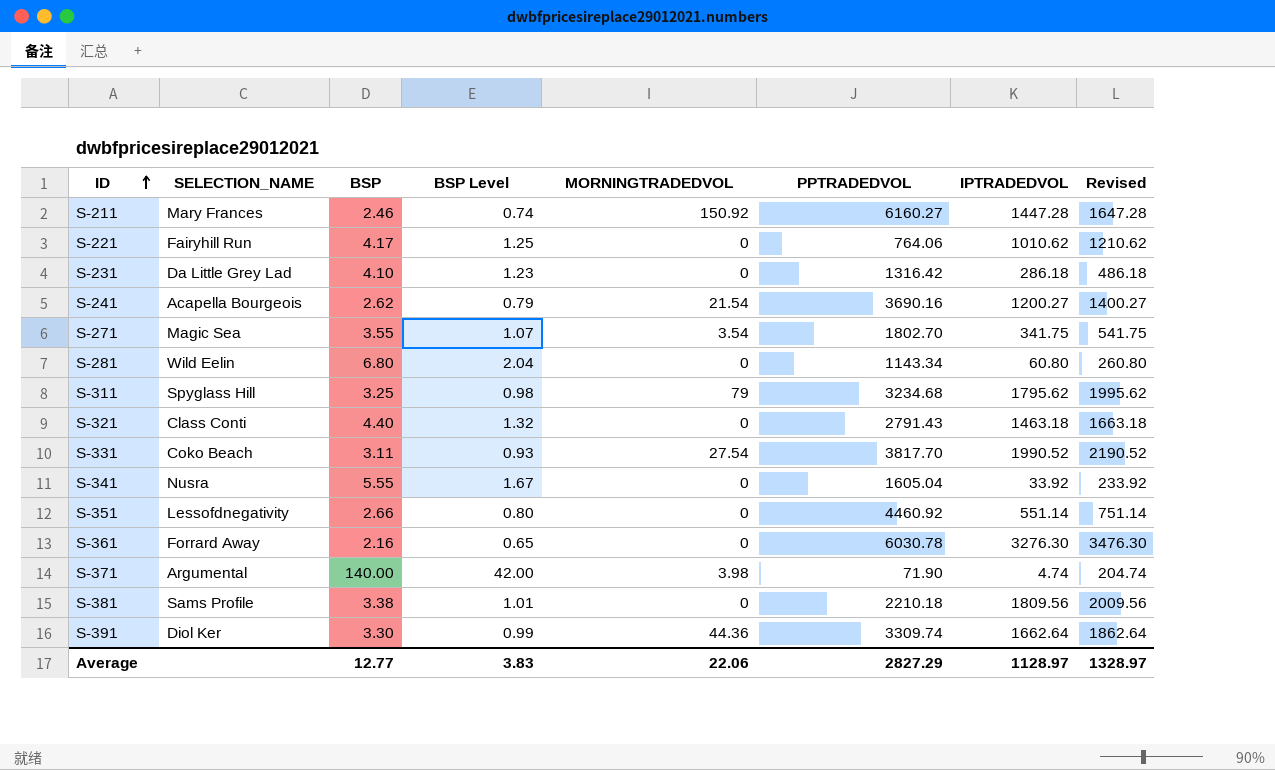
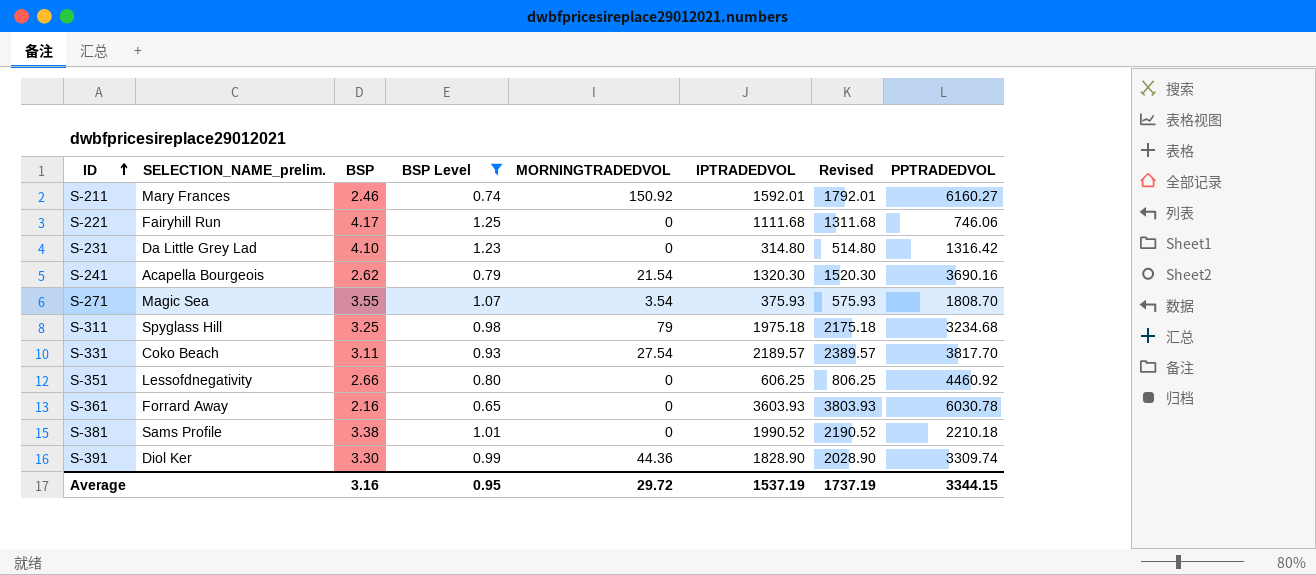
filter: none -> BSP Level <= 1.25
column name: SELECTION_NAME -> SELECTION_NAME_prelim.
column PPTRADEDVOL | position: 6 -> 8
S-211 | IPTRADEDVOL: 1447.28 -> 1592.01
S-211 | Revised: 1647.28 -> 1792.01
S-221 | IPTRADEDVOL: 1010.62 -> 1111.68
S-221 | Revised: 1210.62 -> 1311.68
S-221 | PPTRADEDVOL: 764.06 -> 746.06
S-231 | IPTRADEDVOL: 286.18 -> 314.80
S-231 | Revised: 486.18 -> 514.80
S-241 | IPTRADEDVOL: 1200.27 -> 1320.30
S-241 | Revised: 1400.27 -> 1520.30
S-271 | IPTRADEDVOL: 341.75 -> 375.93
S-271 | Revised: 541.75 -> 575.93
S-271 | PPTRADEDVOL: 1802.70 -> 1808.70
S-311 | IPTRADEDVOL: 1795.62 -> 1975.18
S-311 | Revised: 1995.62 -> 2175.18
S-331 | IPTRADEDVOL: 1990.52 -> 2189.57
S-331 | Revised: 2190.52 -> 2389.57
S-351 | IPTRADEDVOL: 551.14 -> 606.25
S-351 | Revised: 751.14 -> 806.25
S-361 | IPTRADEDVOL: 3276.30 -> 3603.93
S-361 | Revised: 3476.30 -> 3803.93
S-381 | IPTRADEDVOL: 1809.56 -> 1990.52
S-381 | Revised: 2009.56 -> 2190.52
S-391 | IPTRADEDVOL: 1662.64 -> 1828.90
S-391 | Revised: 1862.64 -> 2028.90
Average | BSP: 12.77 -> 3.16
Average | BSP Level: 3.83 -> 0.95
Average | MORNINGTRADEDVOL: 22.06 -> 29.72
Average | IPTRADEDVOL: 1128.97 -> 1537.19
Average | Revised: 1328.97 -> 1737.19
Average | PPTRADEDVOL: 2827.29 -> 3344.15

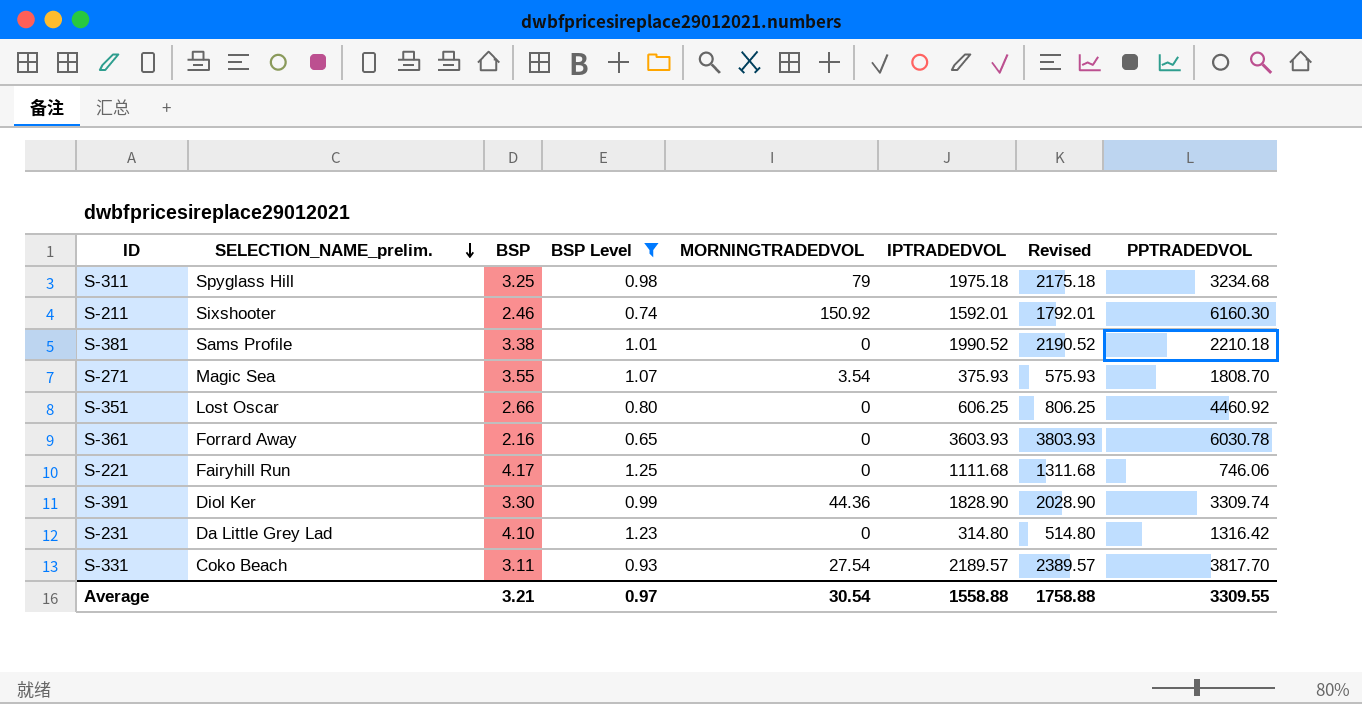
row order: ID ascending -> SELECTION_NAME_prelim. descending
row S-241: Acapella Bourgeois | 2.62 | 0.79 | 21.54 | 1320.30 | 1520.30 | 3690.16 -> none
S-211 | SELECTION_NAME_prelim.: Mary Frances -> Sixshooter
S-211 | PPTRADEDVOL: 6160.27 -> 6160.30
S-351 | SELECTION_NAME_prelim.: Lessofdnegativity -> Lost Oscar
Average | BSP: 3.16 -> 3.21
Average | BSP Level: 0.95 -> 0.97
Average | MORNINGTRADEDVOL: 29.72 -> 30.54
Average | IPTRADEDVOL: 1537.19 -> 1558.88
Average | Revised: 1737.19 -> 1758.88
Average | PPTRADEDVOL: 3344.15 -> 3309.55

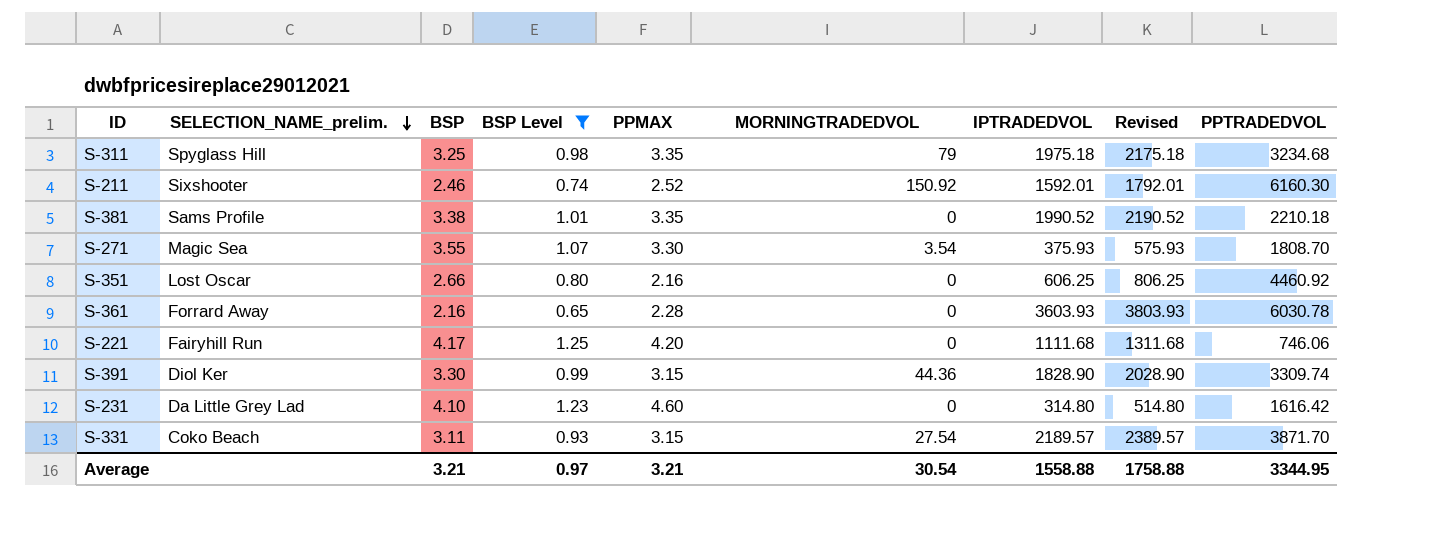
column PPMAX | position: none -> 5
S-231 | PPTRADEDVOL: 1316.42 -> 1616.42
S-331 | PPTRADEDVOL: 3817.70 -> 3871.70
Average | PPTRADEDVOL: 3309.55 -> 3344.95

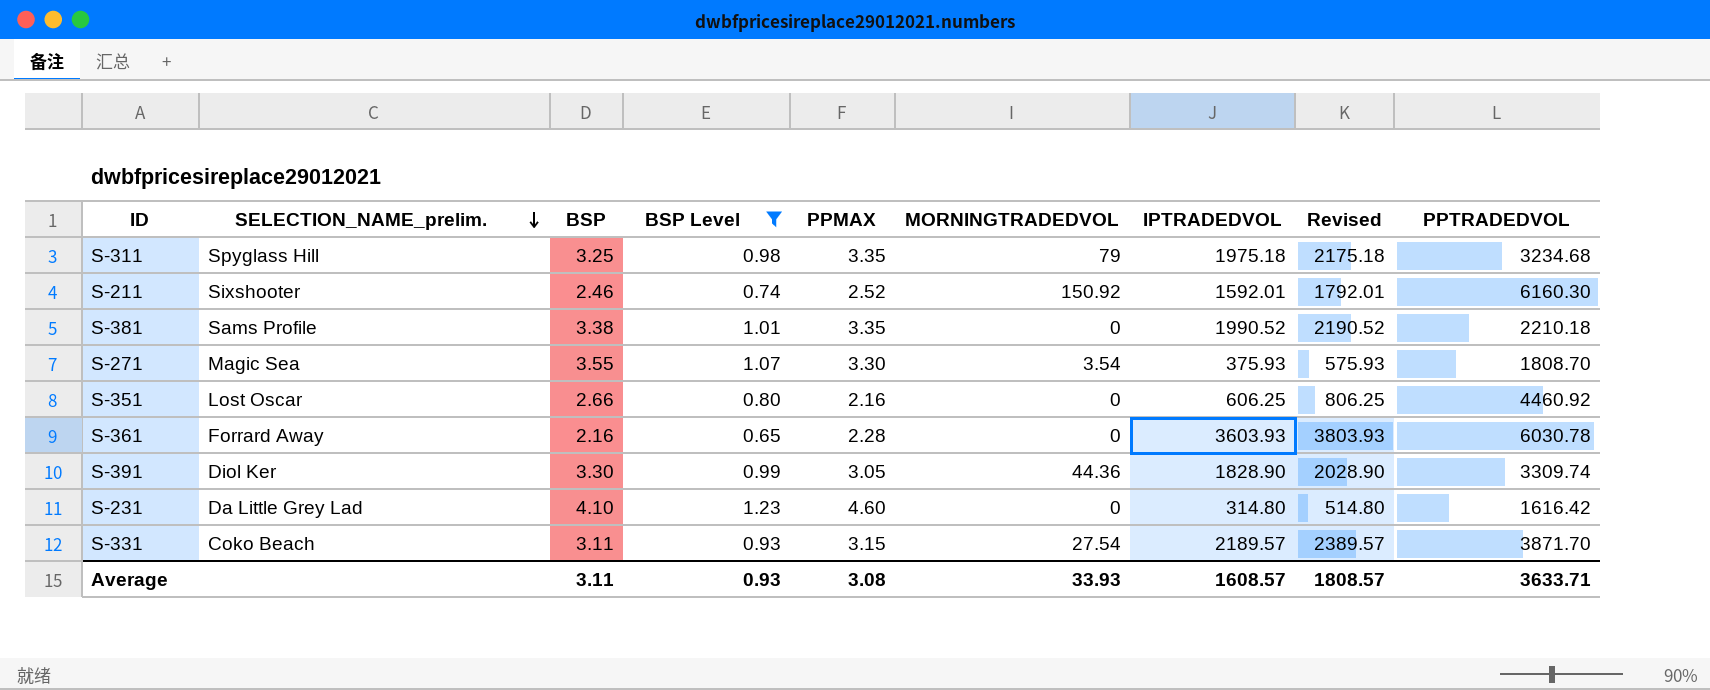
row S-221: Fairyhill Run | 4.17 | 1.25 | 4.20 | 0 | 1111.68 | 1311.68 | 746.06 -> none
S-391 | PPMAX: 3.15 -> 3.05
Average | BSP: 3.21 -> 3.11
Average | BSP Level: 0.97 -> 0.93
Average | PPMAX: 3.21 -> 3.08
Average | MORNINGTRADEDVOL: 30.54 -> 33.93
Average | IPTRADEDVOL: 1558.88 -> 1608.57
Average | Revised: 1758.88 -> 1808.57
Average | PPTRADEDVOL: 3344.95 -> 3633.71

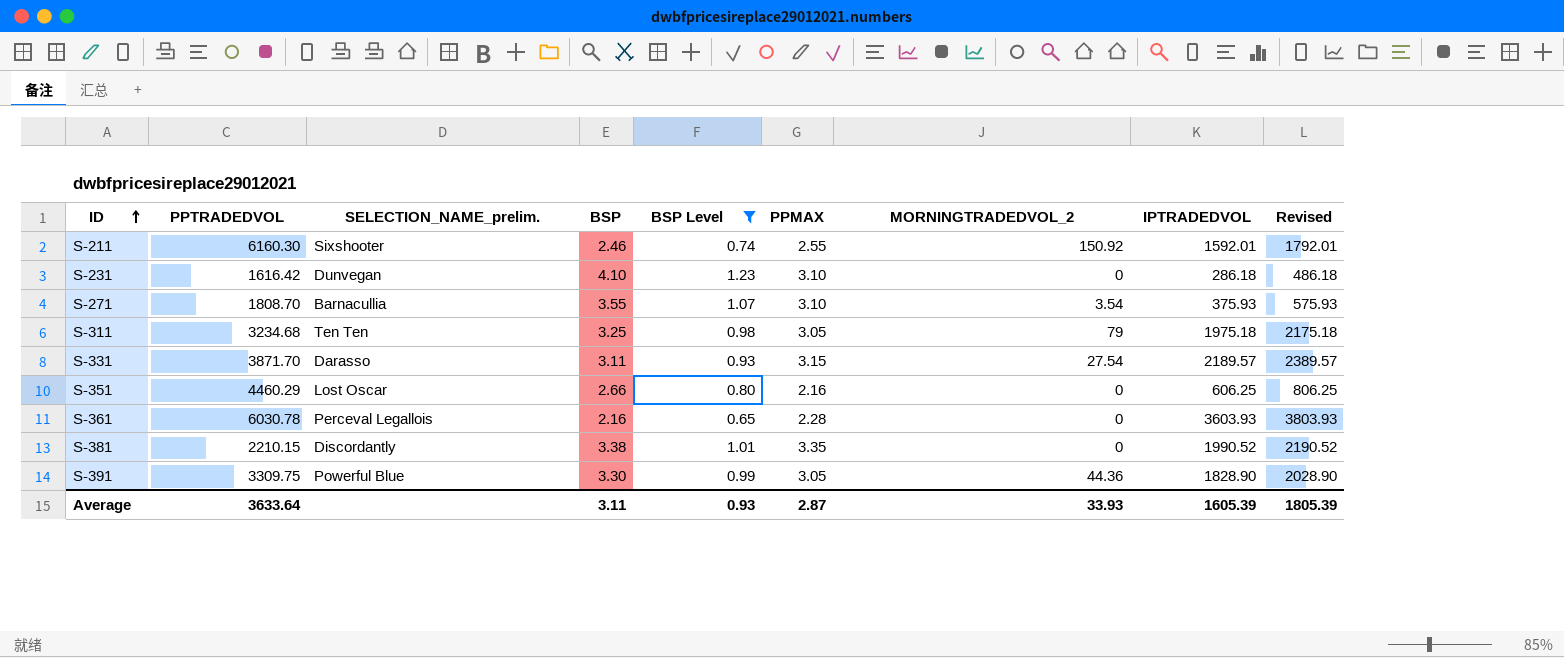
row order: SELECTION_NAME_prelim. descending -> ID ascending
column PPTRADEDVOL | position: 9 -> 2
column name: MORNINGTRADEDVOL -> MORNINGTRADEDVOL_2
S-211 | PPMAX: 2.52 -> 2.55
S-231 | SELECTION_NAME_prelim.: Da Little Grey Lad -> Dunvegan
S-231 | PPMAX: 4.60 -> 3.10
S-231 | IPTRADEDVOL: 314.80 -> 286.18
S-231 | Revised: 514.80 -> 486.18
S-271 | SELECTION_NAME_prelim.: Magic Sea -> Barnacullia
S-271 | PPMAX: 3.30 -> 3.10
S-311 | SELECTION_NAME_prelim.: Spyglass Hill -> Ten Ten
S-311 | PPMAX: 3.35 -> 3.05
S-331 | SELECTION_NAME_prelim.: Coko Beach -> Darasso
S-351 | PPTRADEDVOL: 4460.92 -> 4460.29
S-361 | SELECTION_NAME_prelim.: Forrard Away -> Perceval Legallois
S-381 | PPTRADEDVOL: 2210.18 -> 2210.15
S-381 | SELECTION_NAME_prelim.: Sams Profile -> Discordantly
S-391 | PPTRADEDVOL: 3309.74 -> 3309.75
S-391 | SELECTION_NAME_prelim.: Diol Ker -> Powerful Blue
Average | PPTRADEDVOL: 3633.71 -> 3633.64
Average | PPMAX: 3.08 -> 2.87
Average | IPTRADEDVOL: 1608.57 -> 1605.39
Average | Revised: 1808.57 -> 1805.39

